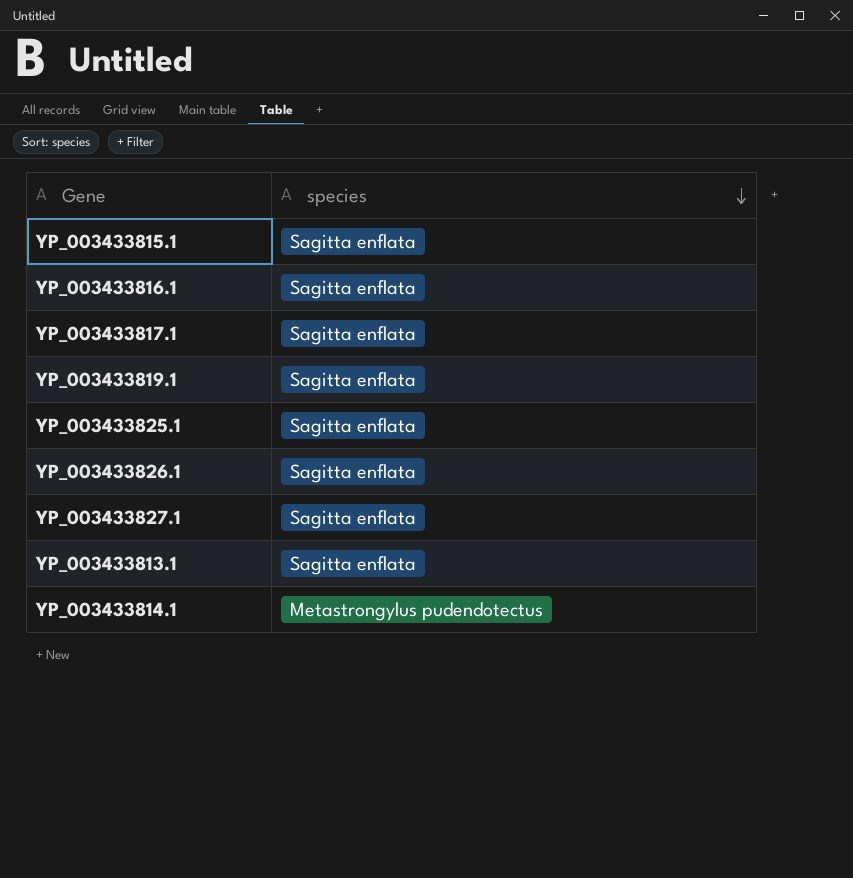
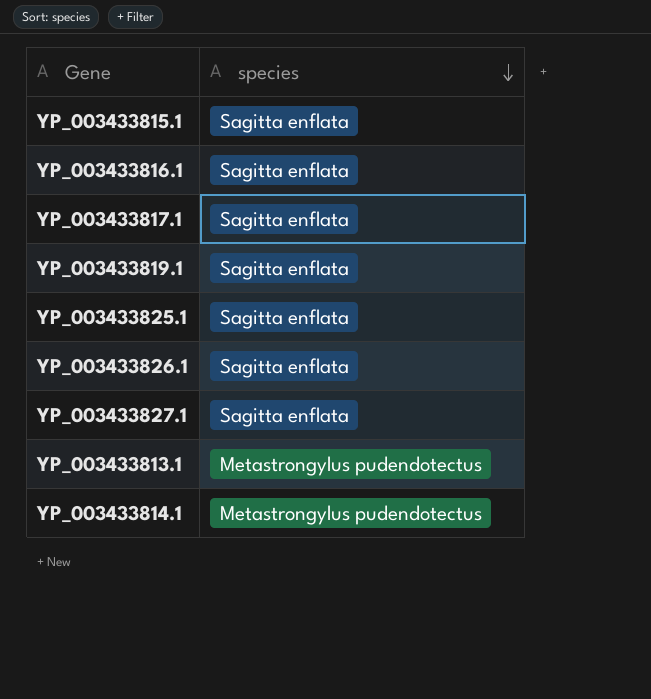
YP_003433813.1 | species: Sagitta enflata -> Metastrongylus pudendotectus

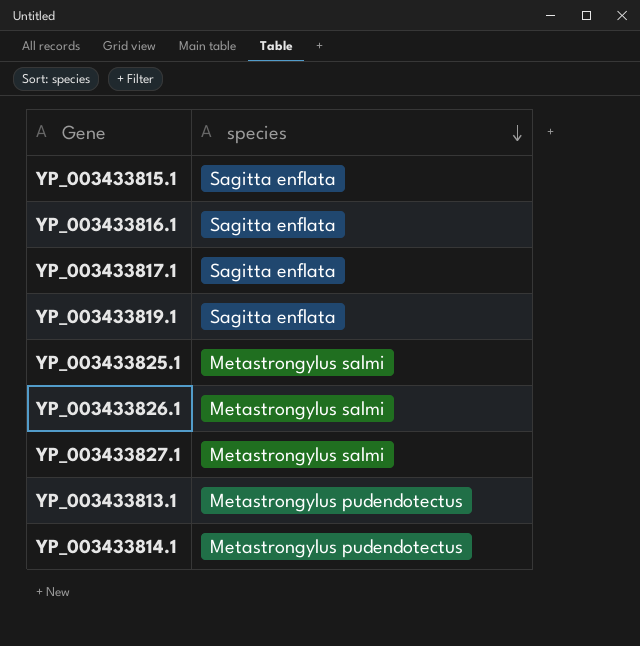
YP_003433825.1 | species: Sagitta enflata -> Metastrongylus salmi
YP_003433826.1 | species: Sagitta enflata -> Metastrongylus salmi
YP_003433827.1 | species: Sagitta enflata -> Metastrongylus salmi

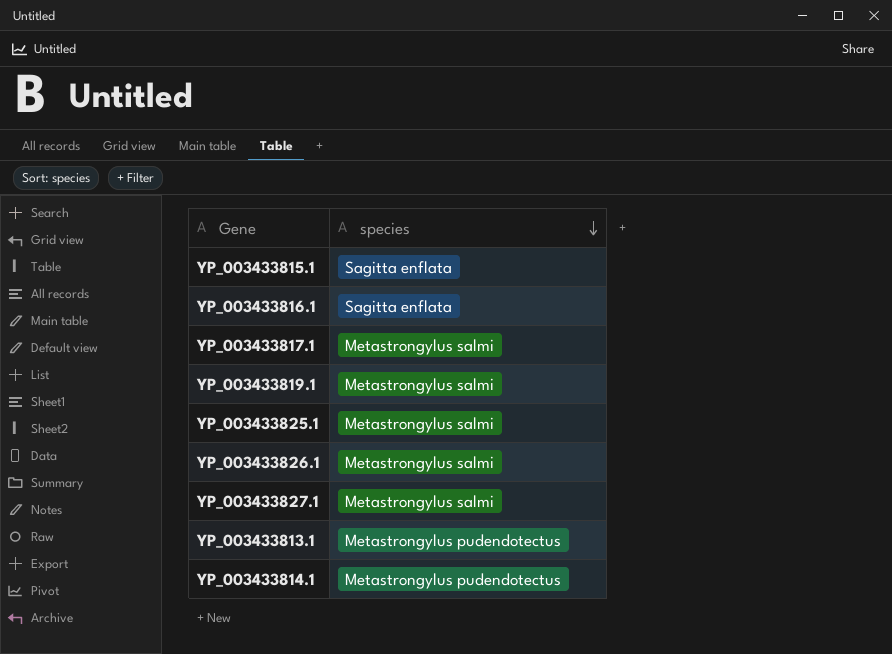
YP_003433817.1 | species: Sagitta enflata -> Metastrongylus salmi
YP_003433819.1 | species: Sagitta enflata -> Metastrongylus salmi

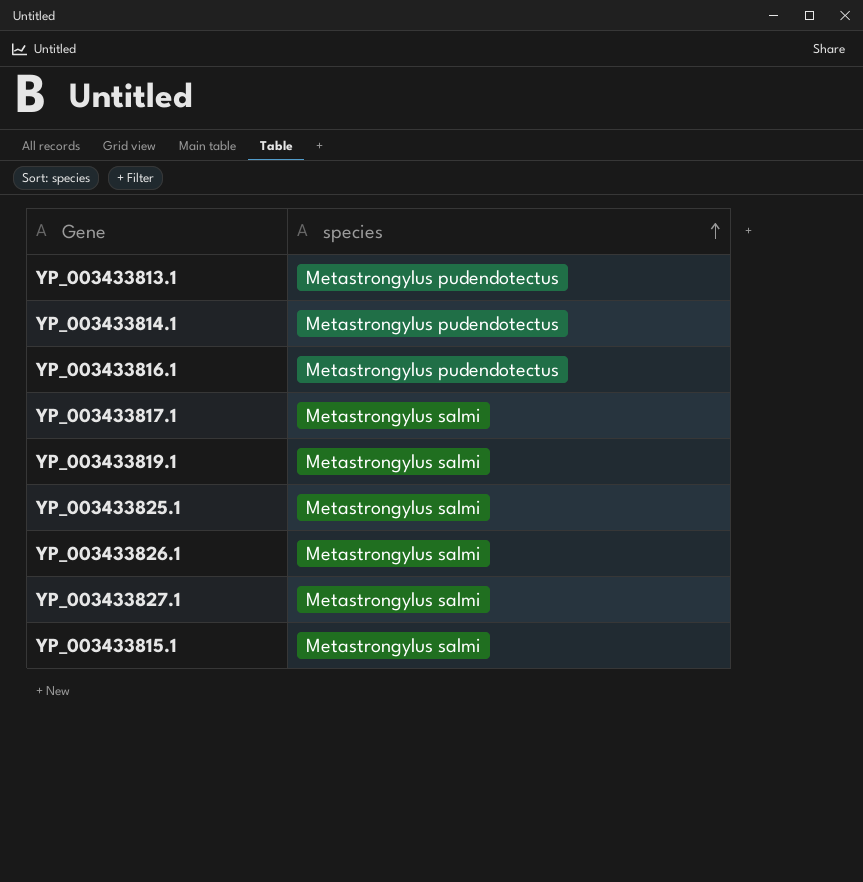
row order: species descending -> species ascending
YP_003433816.1 | species: Sagitta enflata -> Metastrongylus pudendotectus
YP_003433815.1 | species: Sagitta enflata -> Metastrongylus salmi

